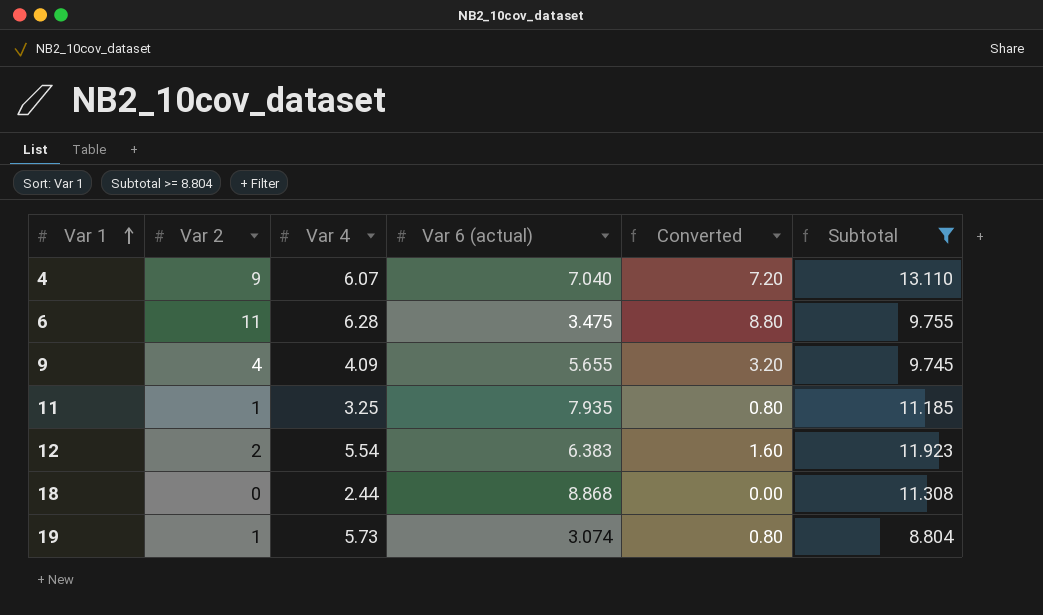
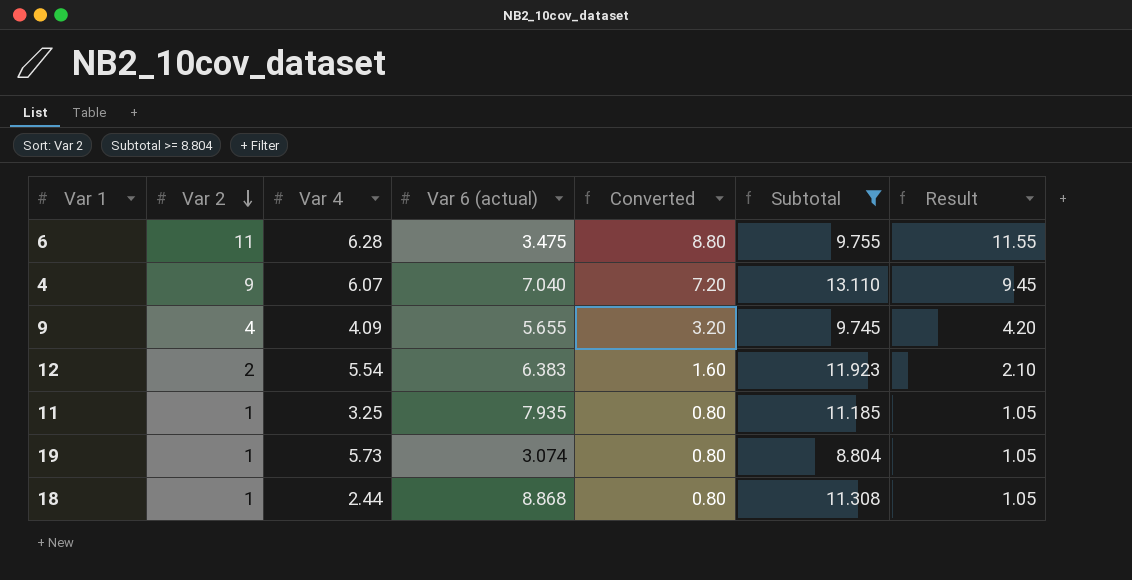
row order: Var 1 ascending -> Var 2 descending
column Result | formula: none -> [Var 2] * 1.05
18 | Var 2: 0 -> 1
18 | Converted: 0.00 -> 0.80

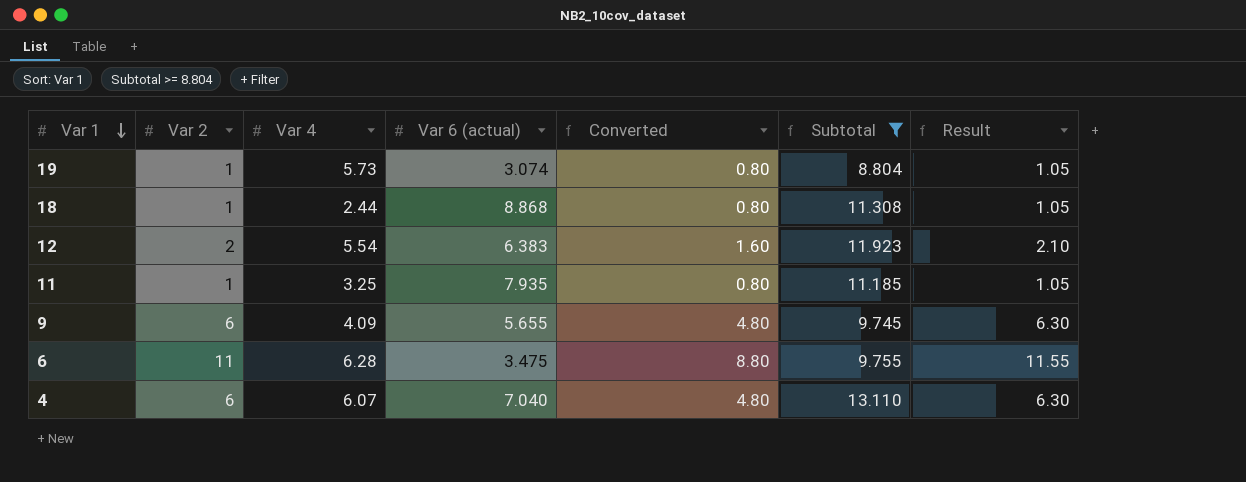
row order: Var 2 descending -> Var 1 descending
9 | Var 2: 4 -> 6
9 | Converted: 3.20 -> 4.80
9 | Result: 4.20 -> 6.30
4 | Var 2: 9 -> 6
4 | Converted: 7.20 -> 4.80
4 | Result: 9.45 -> 6.30

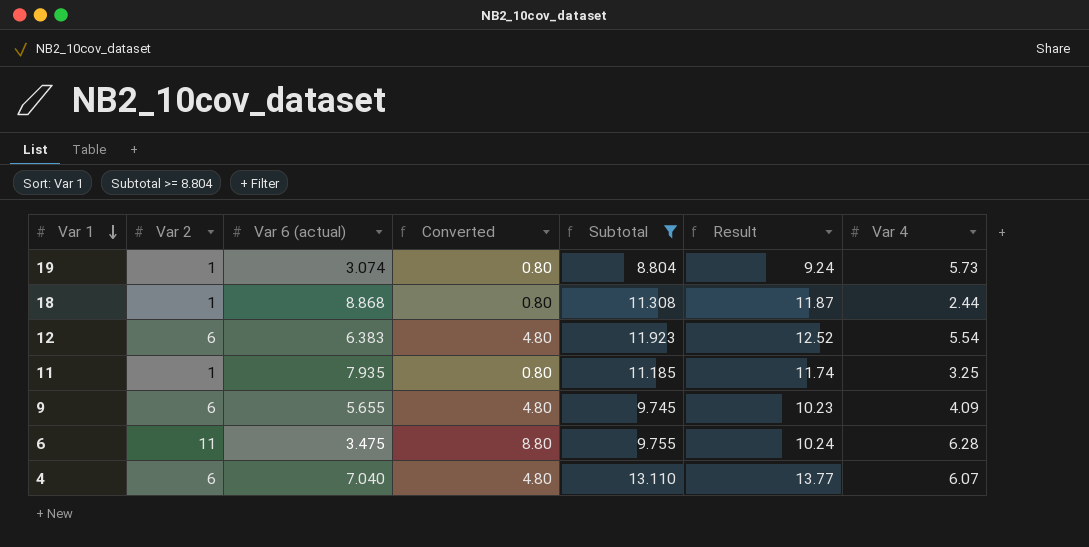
column Result | formula: [Var 2] * 1.05 -> [Subtotal] * 1.05
column Var 4 | position: 3 -> 7
12 | Var 2: 2 -> 6
12 | Converted: 1.60 -> 4.80

